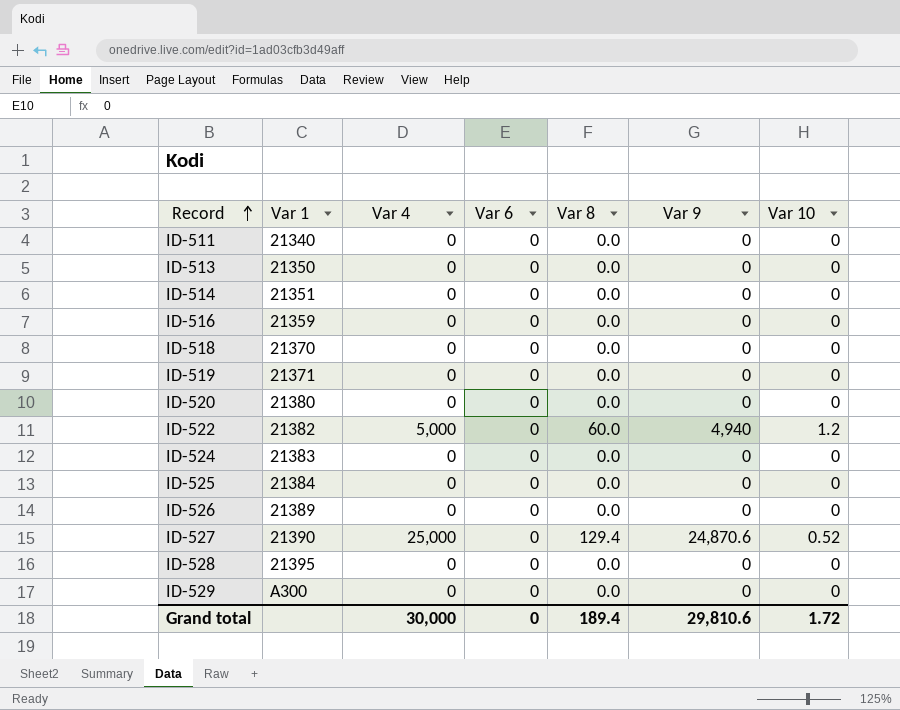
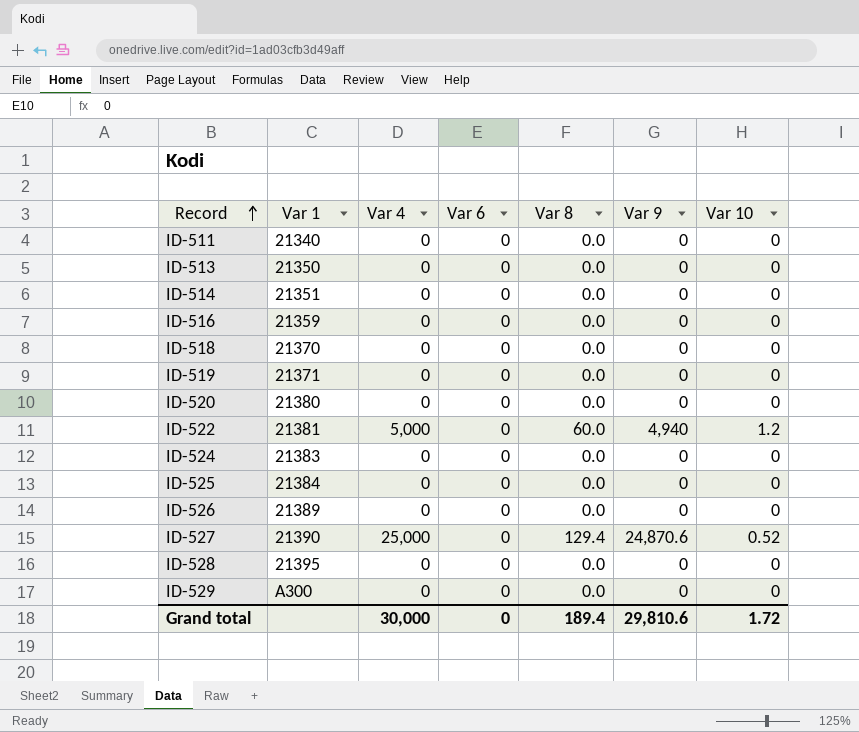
ID-522 | Var 1: 21382 -> 21381

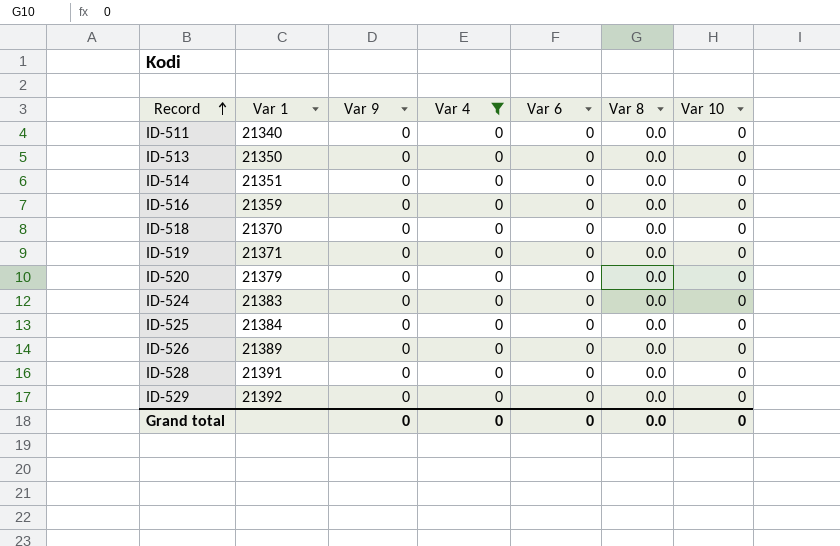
filter: none -> Var 4 = 0
column Var 9 | position: 6 -> 3
ID-520 | Var 1: 21380 -> 21379
ID-528 | Var 1: 21395 -> 21391
ID-529 | Var 1: A300 -> 21392
Grand total | Var 9: 29,810.6 -> 0
Grand total | Var 4: 30,000 -> 0
Grand total | Var 8: 189.4 -> 0.0
Grand total | Var 10: 1.72 -> 0

